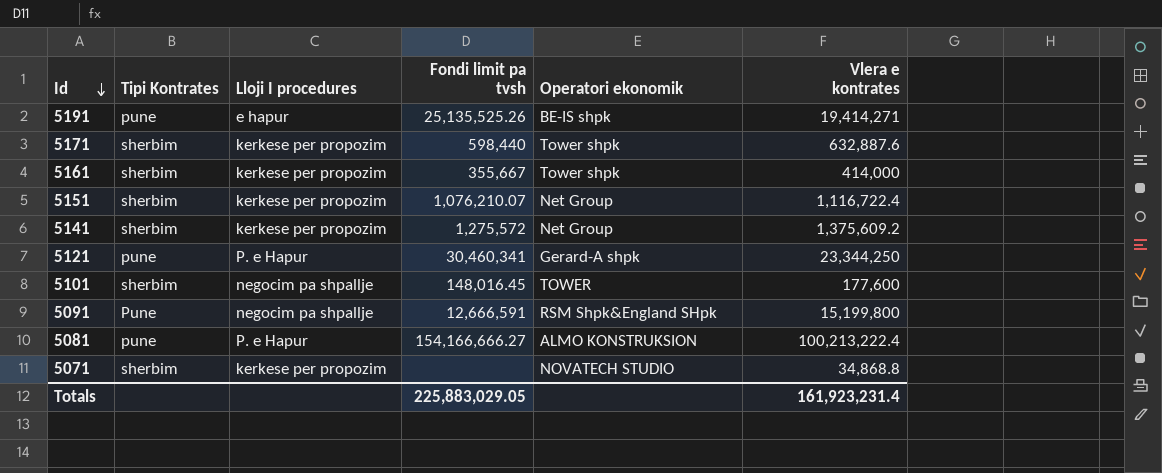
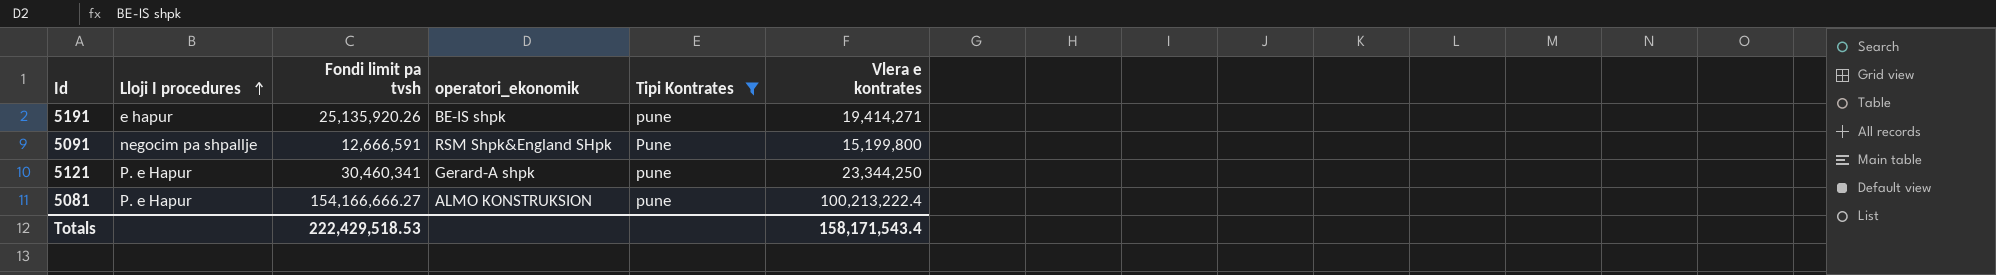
filter: none -> Tipi Kontrates != sherbim
row order: Id descending -> Lloji I procedures ascending
column name: Operatori ekonomik -> operatori_ekonomik
column Tipi Kontrates | position: 2 -> 5
5191 | Fondi limit pa tvsh: 25,135,525.26 -> 25,135,920.26
Totals | Fondi limit pa tvsh: 225,883,029.05 -> 222,429,518.53
Totals | Vlera e kontrates: 161,923,231.4 -> 158,171,543.4

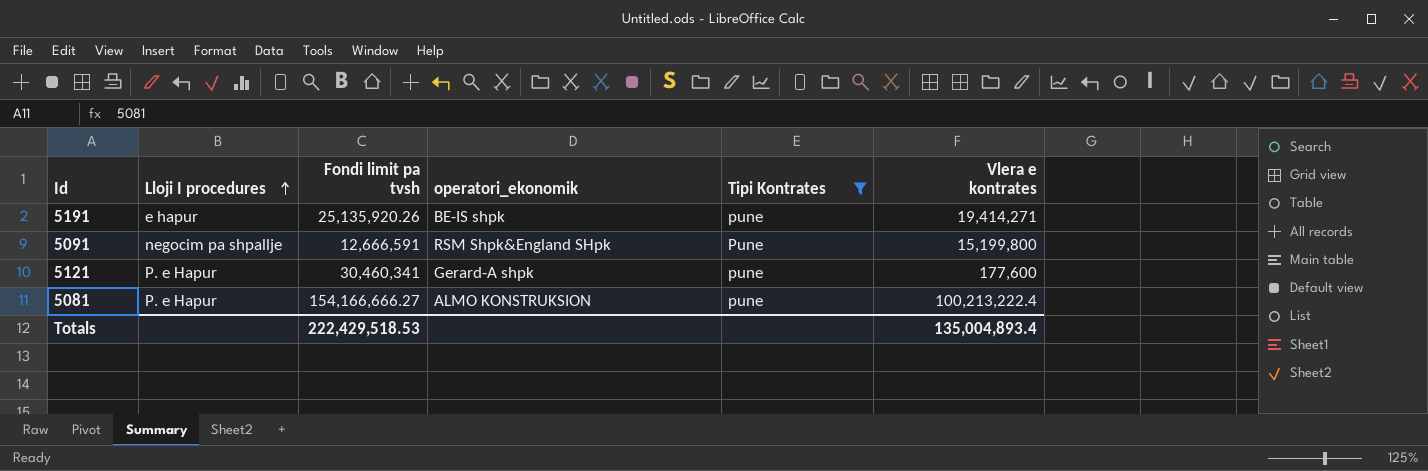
5121 | Vlera e kontrates: 23,344,250 -> 177,600
Totals | Vlera e kontrates: 158,171,543.4 -> 135,004,893.4

